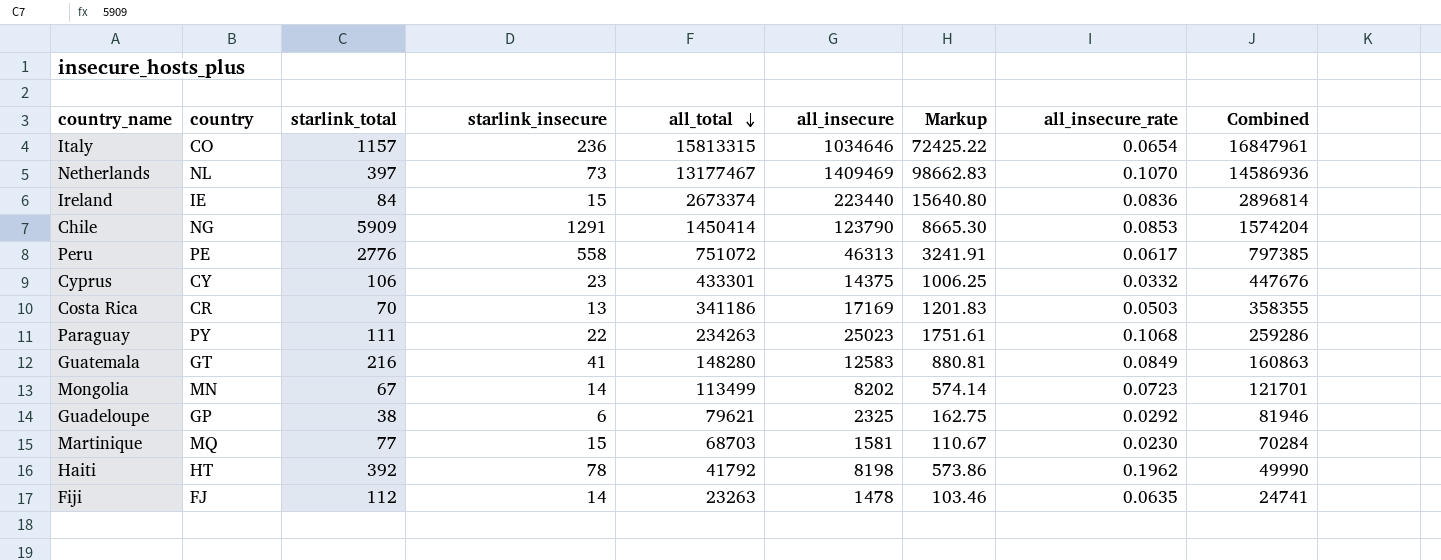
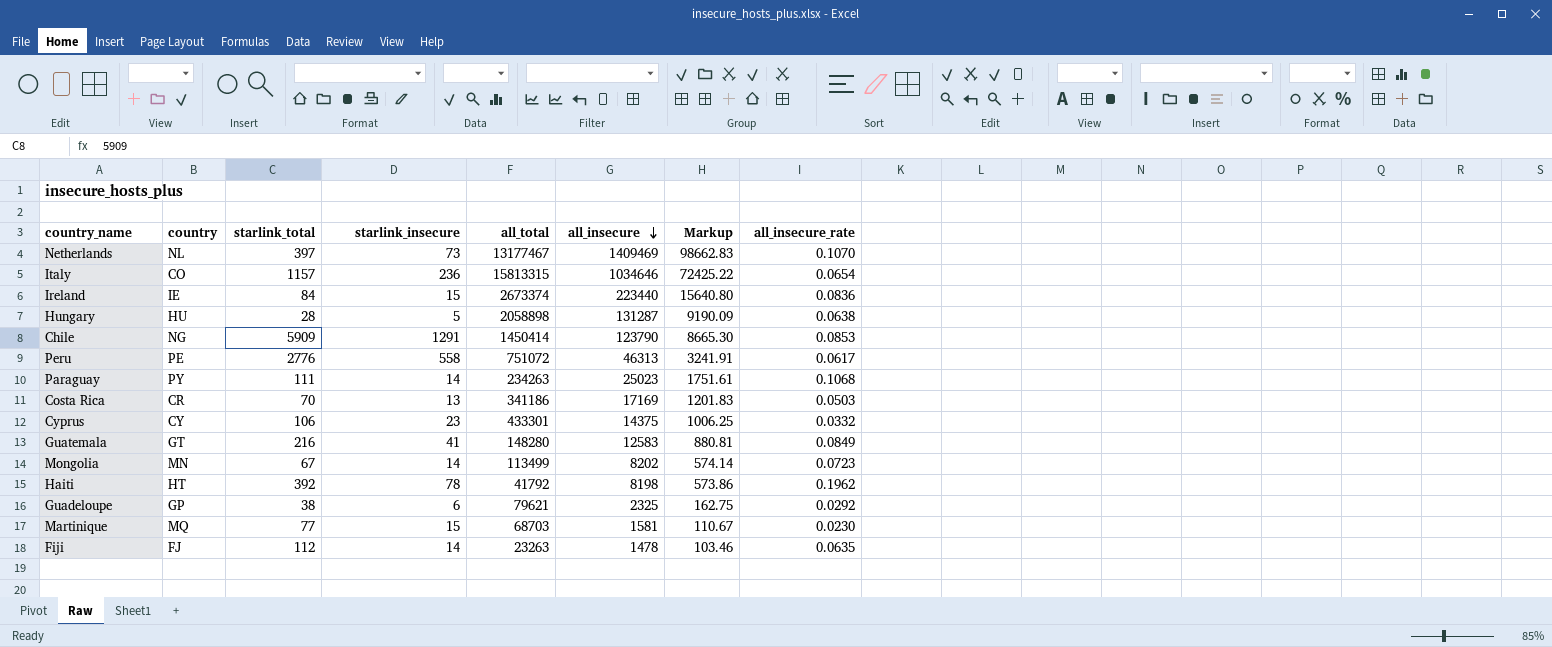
row order: all_total descending -> all_insecure descending
column Combined | formula: [all_total] + [all_insecure] -> none
row Hungary: none -> HU | 28 | 5 | 2058898 | 131287 | 9190.09 | 0.0638
Paraguay | starlink_insecure: 22 -> 14

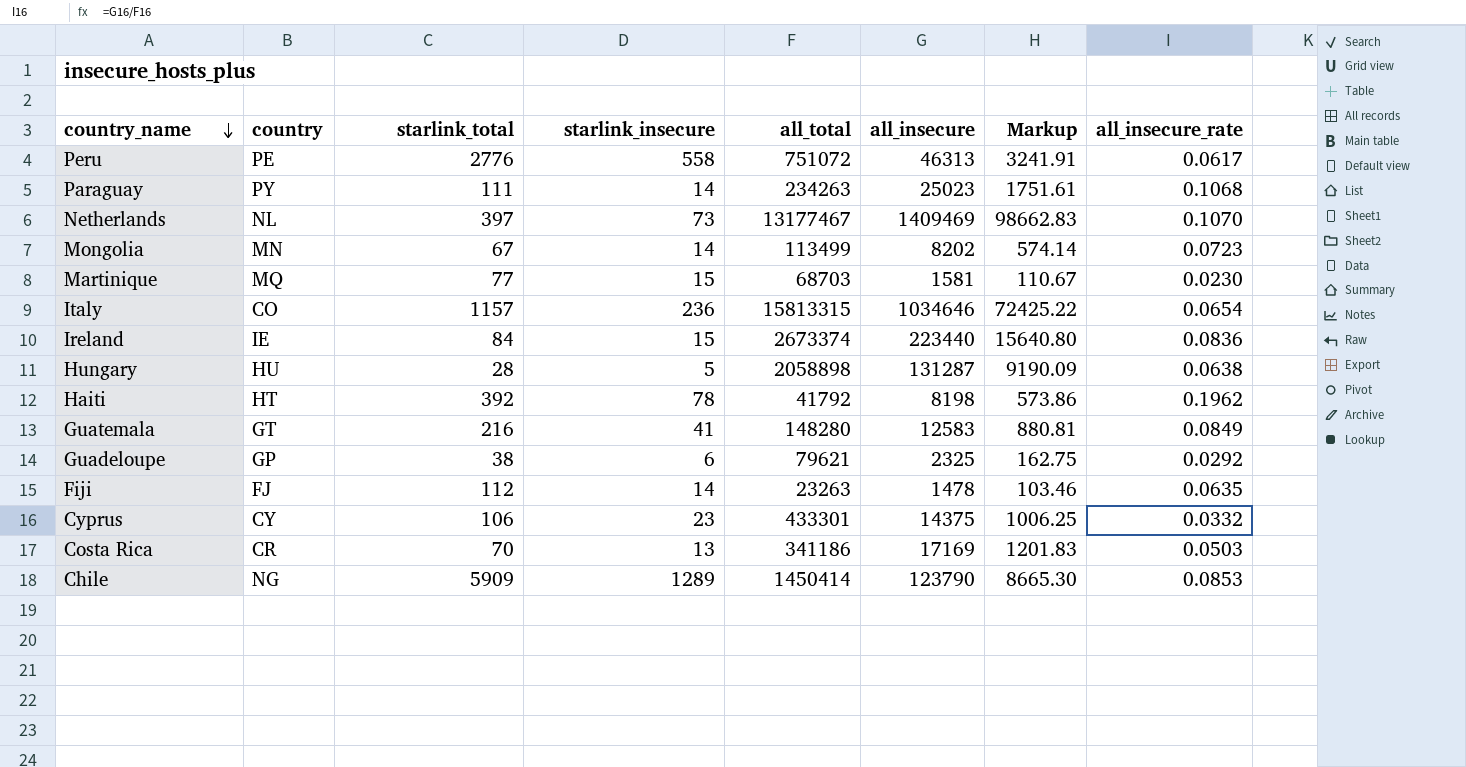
row order: all_insecure descending -> country_name descending
Chile | starlink_insecure: 1291 -> 1289

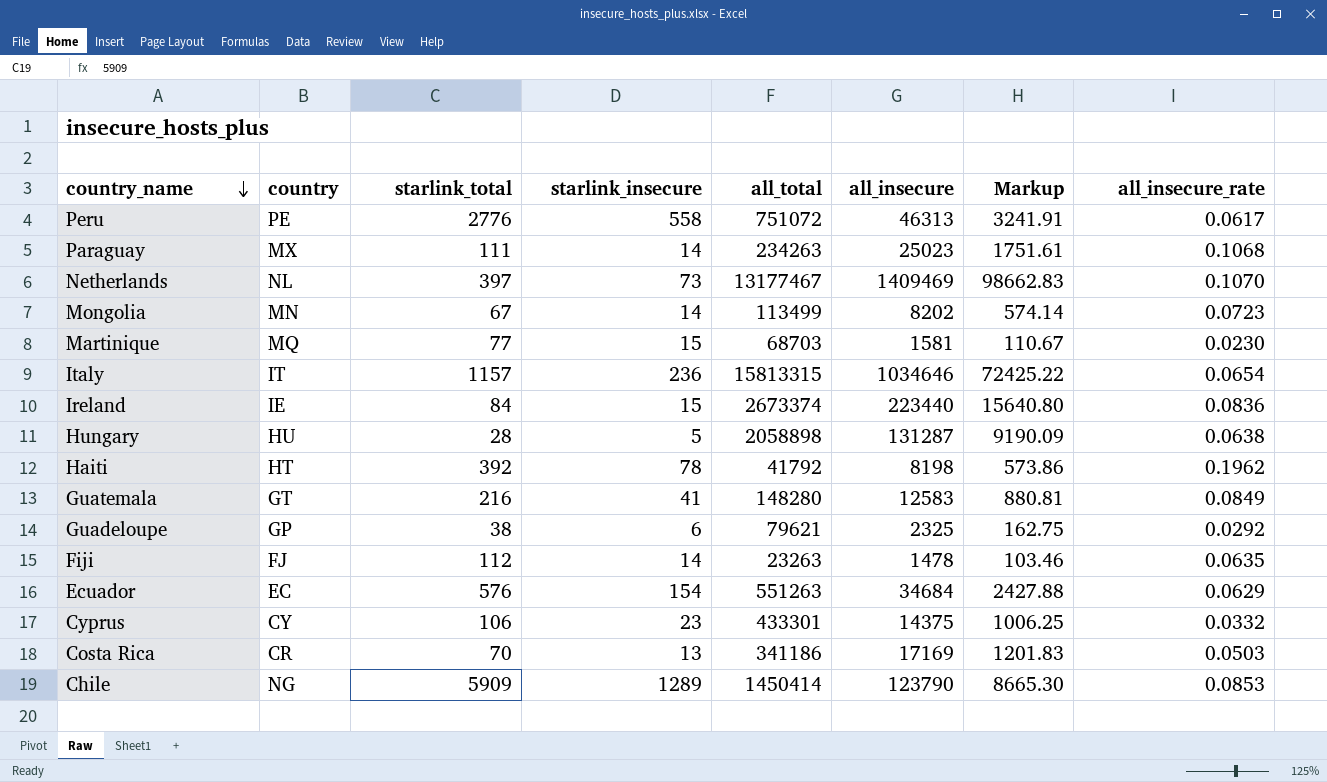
Paraguay | country: PY -> MX
Italy | country: CO -> IT
row Ecuador: none -> EC | 576 | 154 | 551263 | 34684 | 2427.88 | 0.0629

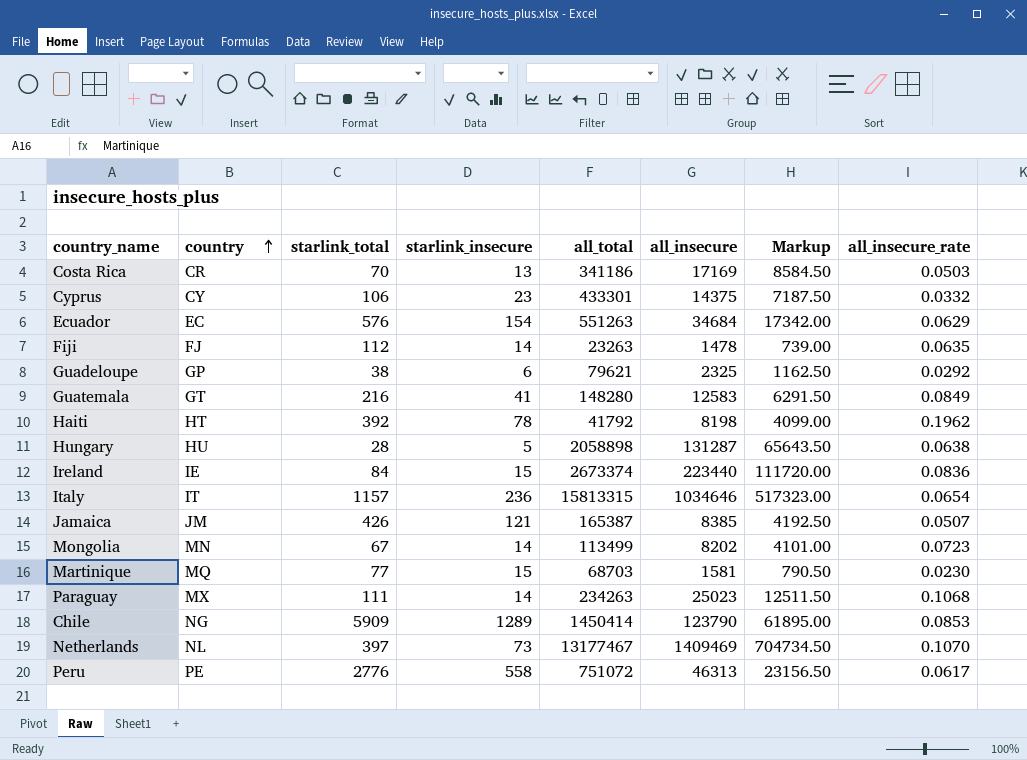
row order: country_name descending -> country ascending
column Markup | formula: [all_insecure] * 0.07 -> [all_insecure] * 0.5
row Jamaica: none -> JM | 426 | 121 | 165387 | 8385 | 4192.50 | 0.0507

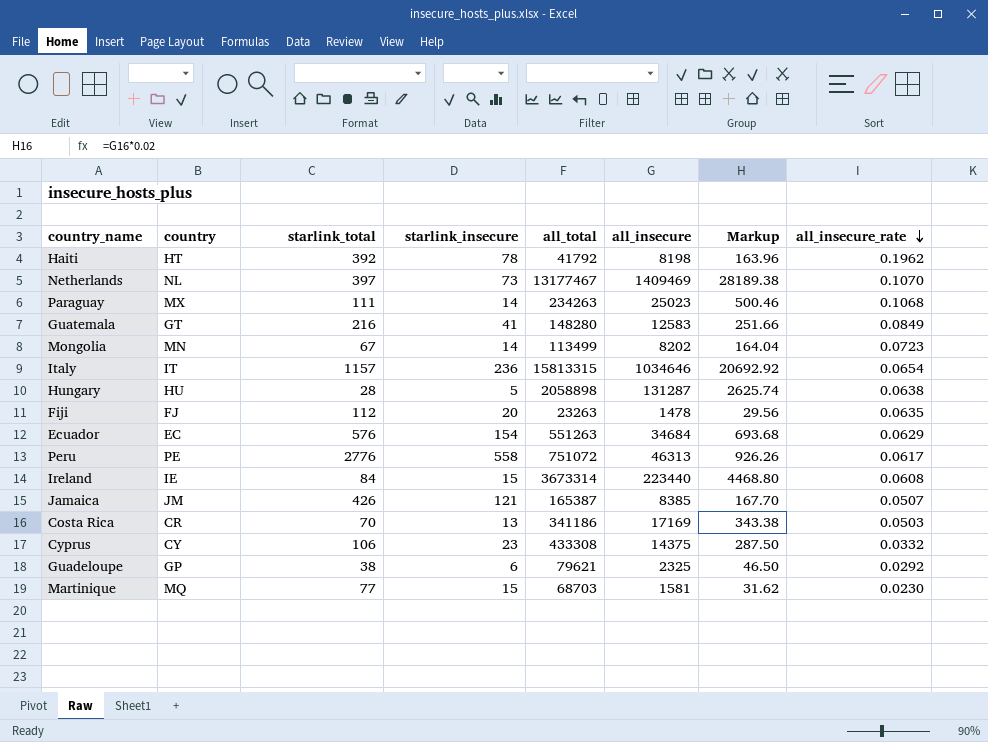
row order: country ascending -> all_insecure_rate descending
column Markup | formula: [all_insecure] * 0.5 -> [all_insecure] * 0.02
row Chile: NG | 5909 | 1289 | 1450414 | 123790 | 61895.00 | 0.0853 -> none
Fiji | starlink_insecure: 14 -> 20
Ireland | all_total: 2673374 -> 3673314
Ireland | all_insecure_rate: 0.0836 -> 0.0608
Cyprus | all_total: 433301 -> 433308

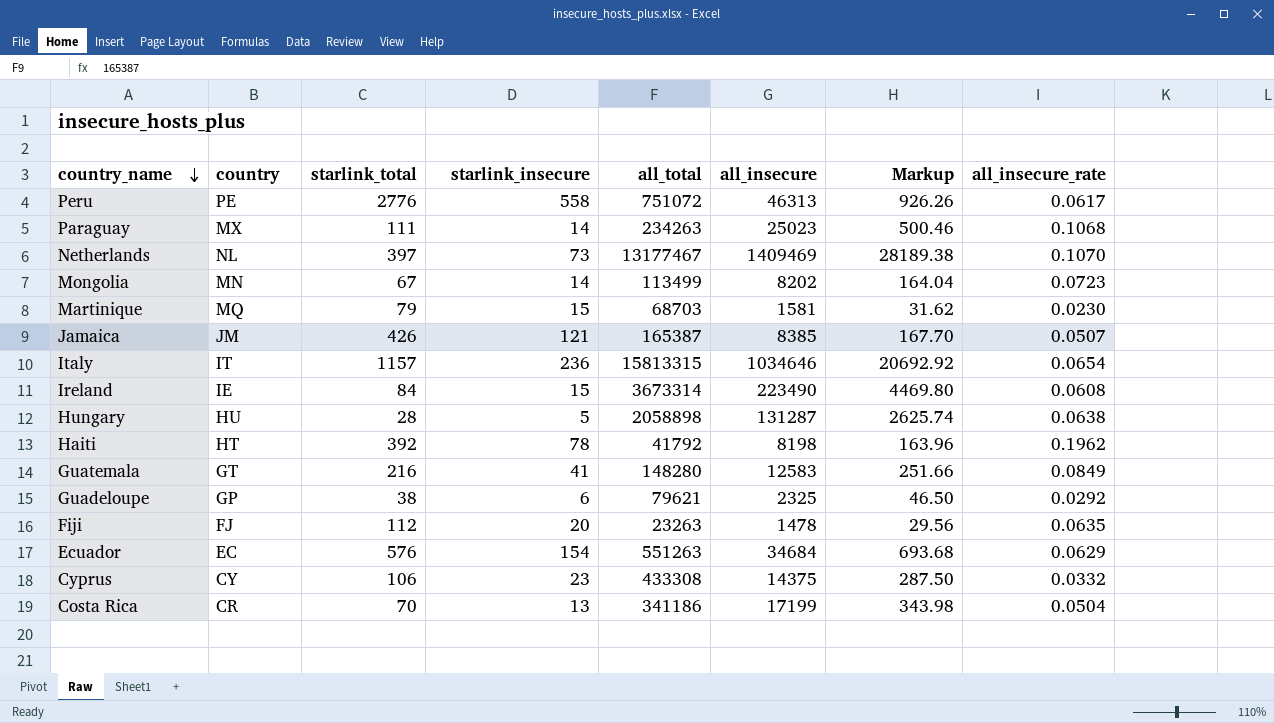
row order: all_insecure_rate descending -> country_name descending
Martinique | starlink_total: 77 -> 79
Ireland | all_insecure: 223440 -> 223490
Ireland | Markup: 4468.80 -> 4469.80
Costa Rica | all_insecure: 17169 -> 17199
Costa Rica | Markup: 343.38 -> 343.98
Costa Rica | all_insecure_rate: 0.0503 -> 0.0504

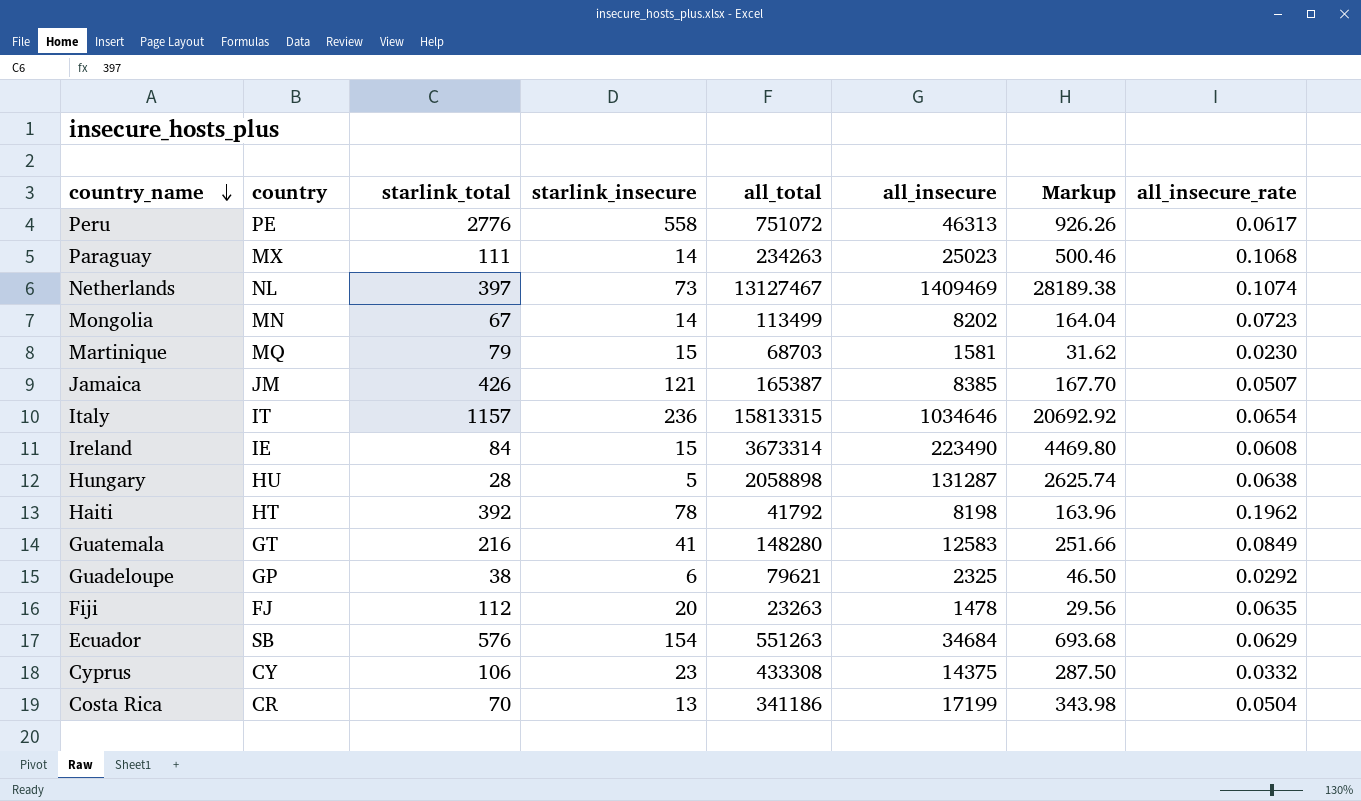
Netherlands | all_total: 13177467 -> 13127467
Netherlands | all_insecure_rate: 0.1070 -> 0.1074
Ecuador | country: EC -> SB

